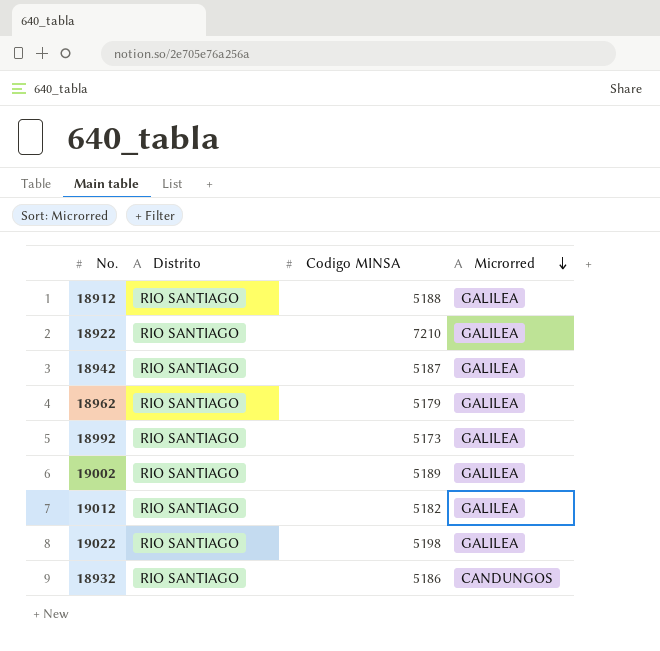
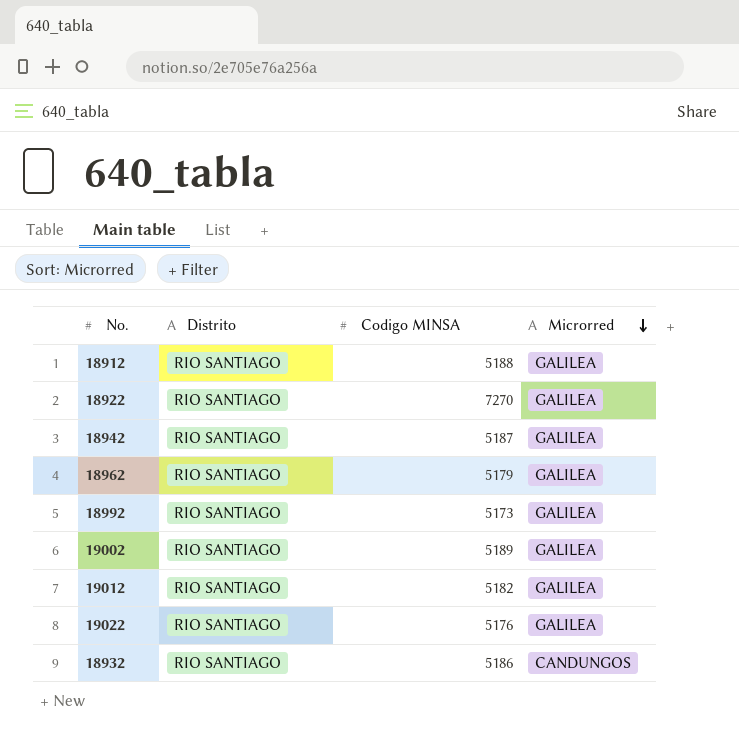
18922 | Codigo MINSA: 7210 -> 7270
19022 | Codigo MINSA: 5198 -> 5176

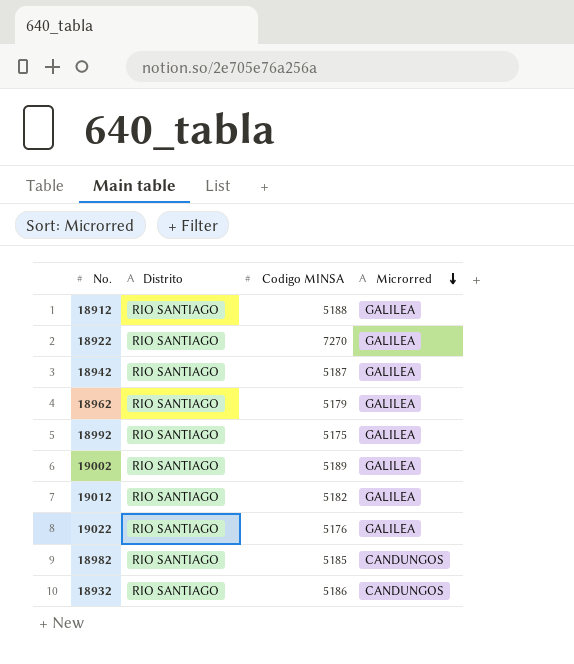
18992 | Codigo MINSA: 5173 -> 5175
row 18982: none -> RIO SANTIAGO | 5185 | CANDUNGOS

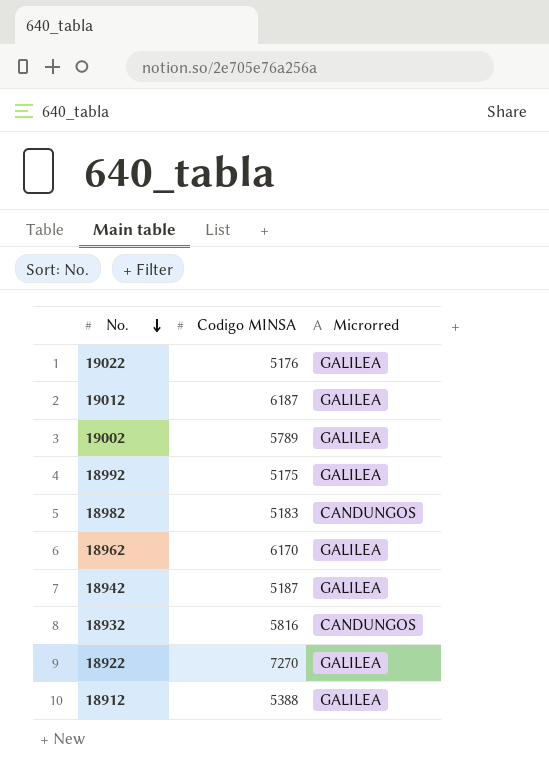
row order: Microrred descending -> No. descending
column Distrito | position: 2 -> none
19012 | Codigo MINSA: 5182 -> 6187
19002 | Codigo MINSA: 5189 -> 5789
18982 | Codigo MINSA: 5185 -> 5183
18962 | Codigo MINSA: 5179 -> 6170
18932 | Codigo MINSA: 5186 -> 5816
18912 | Codigo MINSA: 5188 -> 5388

